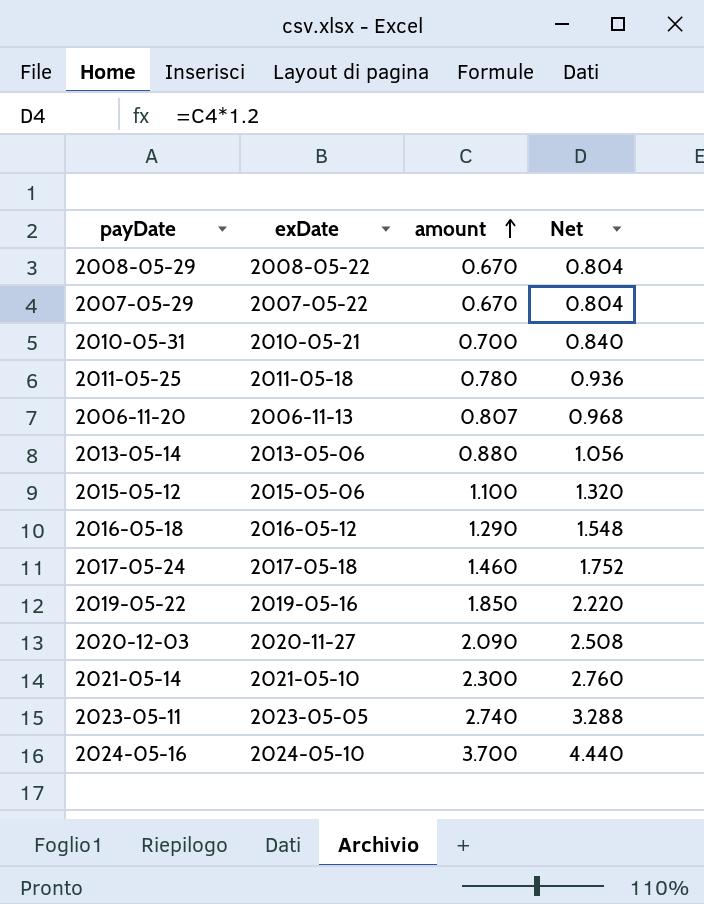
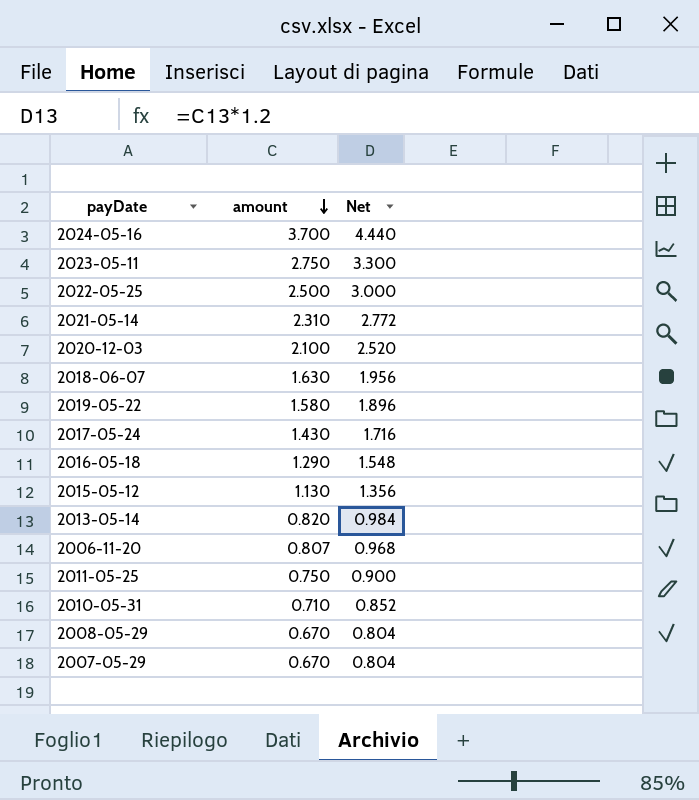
row order: amount ascending -> amount descending
column exDate | position: 2 -> none
2023-05-11 | amount: 2.740 -> 2.750
2023-05-11 | Net: 3.288 -> 3.300
row 2022-05-25: none -> 2.500 | 3.000
2021-05-14 | amount: 2.300 -> 2.310
2021-05-14 | Net: 2.760 -> 2.772
2020-12-03 | amount: 2.090 -> 2.100
2020-12-03 | Net: 2.508 -> 2.520
row 2018-06-07: none -> 1.630 | 1.956
2019-05-22 | amount: 1.850 -> 1.580
2019-05-22 | Net: 2.220 -> 1.896
2017-05-24 | amount: 1.460 -> 1.430
2017-05-24 | Net: 1.752 -> 1.716
2015-05-12 | amount: 1.100 -> 1.130
2015-05-12 | Net: 1.320 -> 1.356
2013-05-14 | amount: 0.880 -> 0.820
2013-05-14 | Net: 1.056 -> 0.984
2011-05-25 | amount: 0.780 -> 0.750
2011-05-25 | Net: 0.936 -> 0.900
2010-05-31 | amount: 0.700 -> 0.710
2010-05-31 | Net: 0.840 -> 0.852

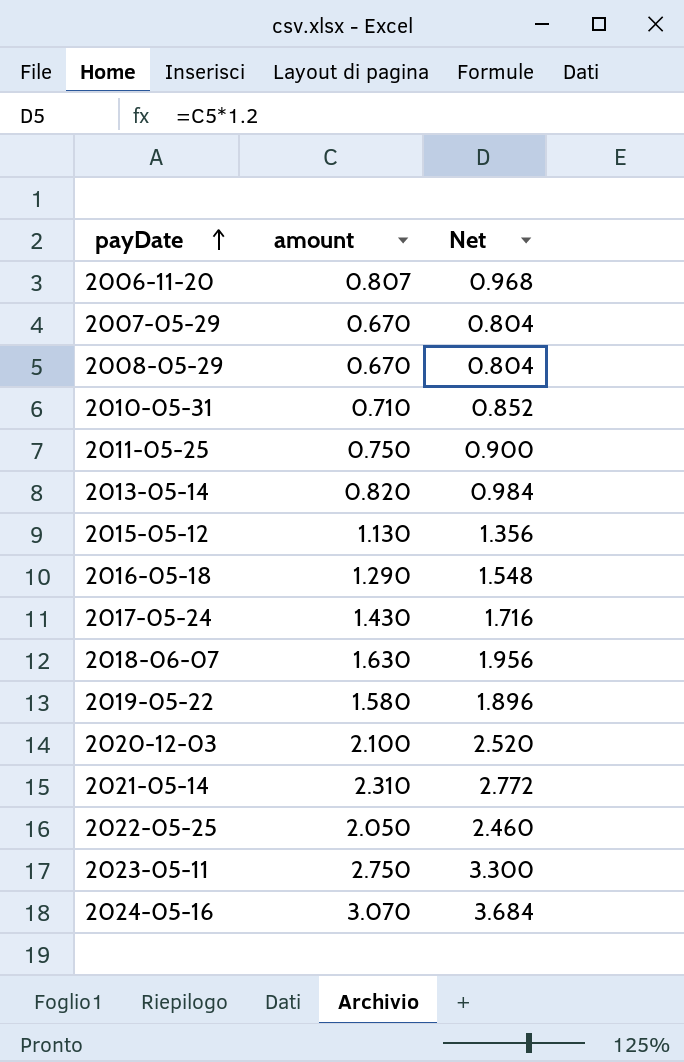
row order: amount descending -> payDate ascending
2022-05-25 | amount: 2.500 -> 2.050
2022-05-25 | Net: 3.000 -> 2.460
2024-05-16 | amount: 3.700 -> 3.070
2024-05-16 | Net: 4.440 -> 3.684

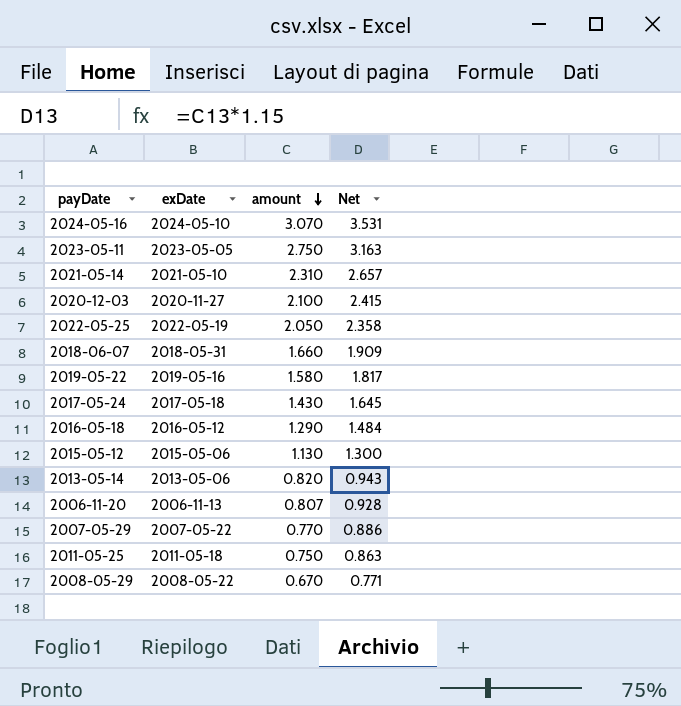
row order: payDate ascending -> amount descending
column exDate | position: none -> 2
column Net | formula: [amount] * 1.2 -> [amount] * 1.15
row 2010-05-31: 0.710 | 0.852 -> none
2018-06-07 | amount: 1.630 -> 1.660
2007-05-29 | amount: 0.670 -> 0.770

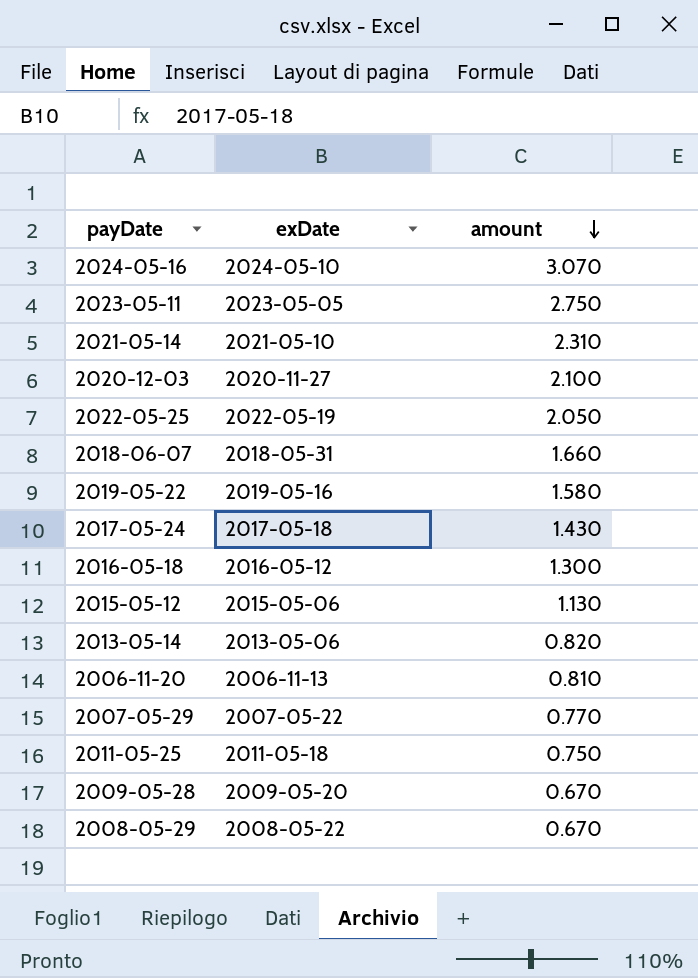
column Net | formula: [amount] * 1.15 -> none
2016-05-18 | amount: 1.290 -> 1.300
2006-11-20 | amount: 0.807 -> 0.810
row 2009-05-28: none -> 2009-05-20 | 0.670

